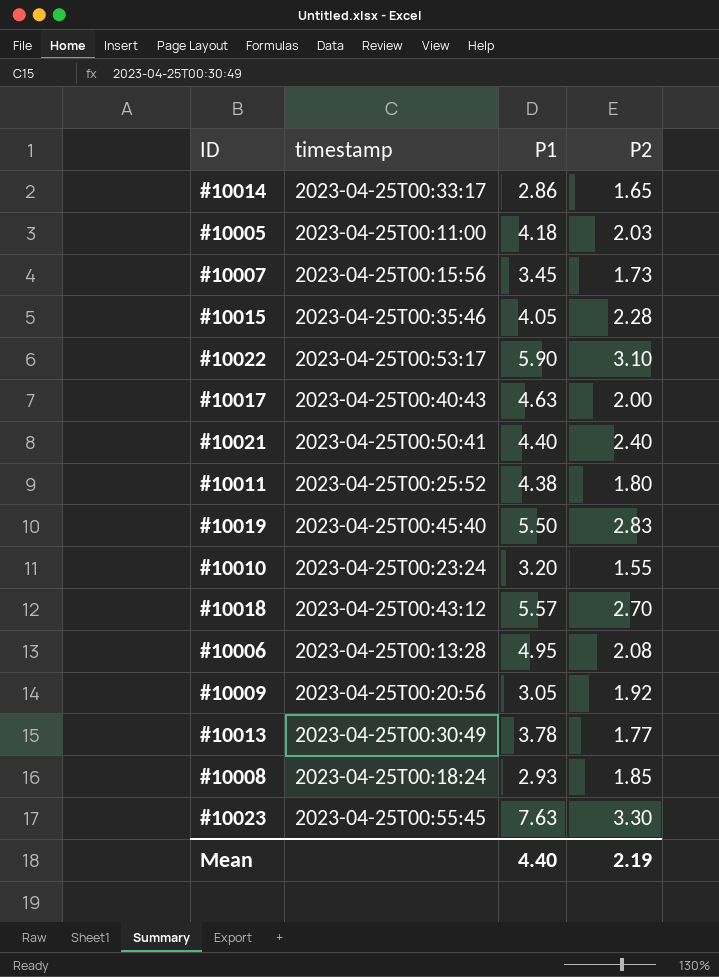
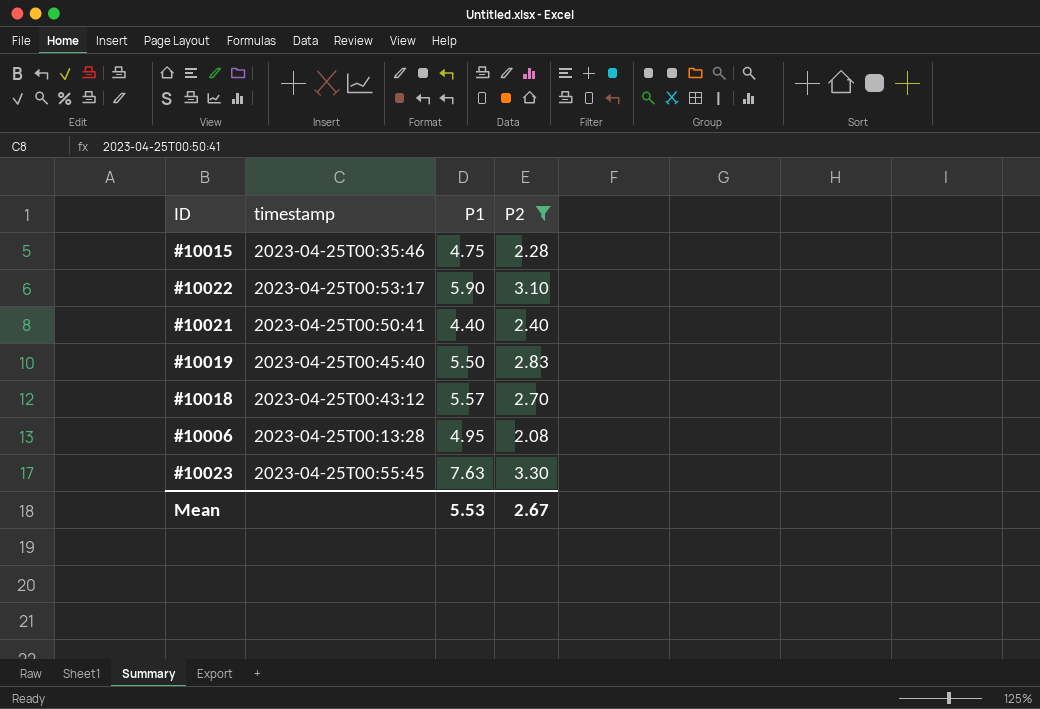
filter: none -> P2 >= 2.08
#10015 | P1: 4.05 -> 4.75
Mean | P1: 4.40 -> 5.53
Mean | P2: 2.19 -> 2.67

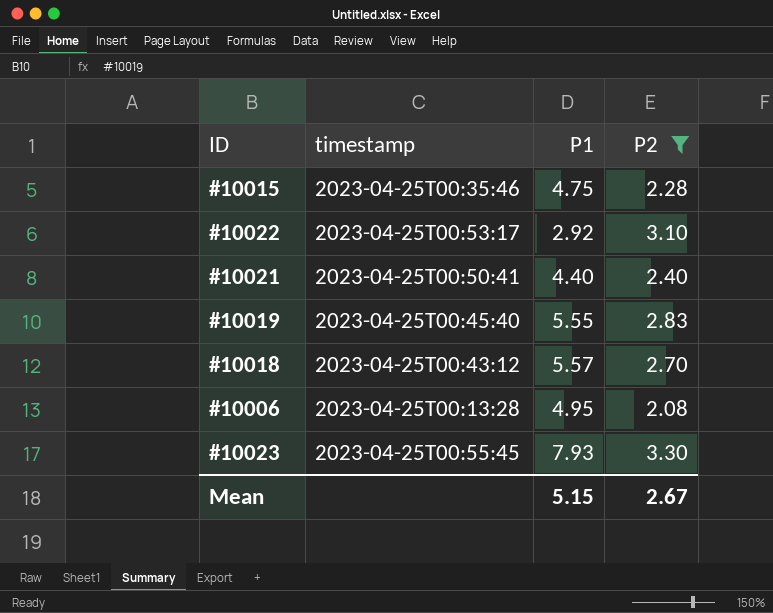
#10022 | P1: 5.90 -> 2.92
#10019 | P1: 5.50 -> 5.55
#10023 | P1: 7.63 -> 7.93
Mean | P1: 5.53 -> 5.15

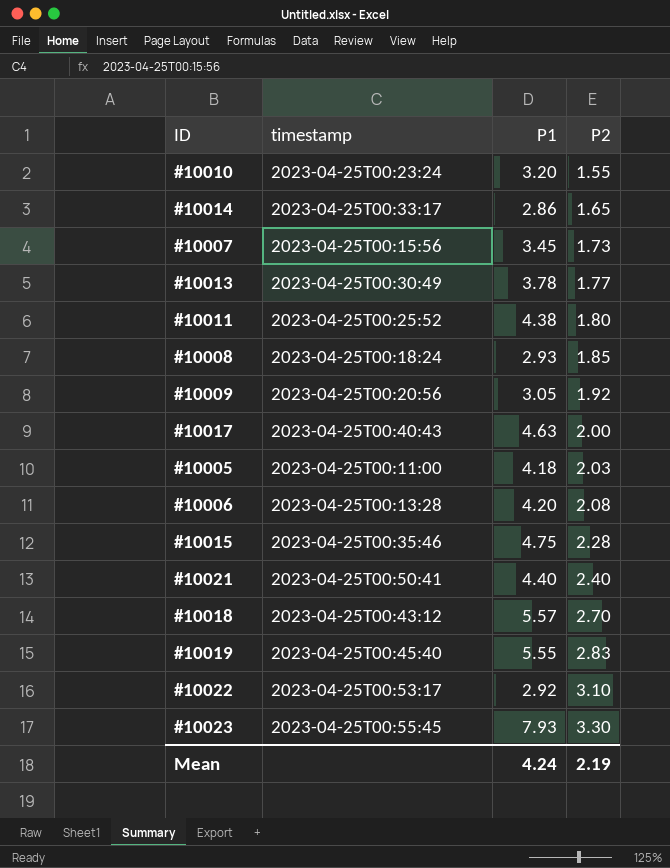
filter: P2 >= 2.08 -> none
row order: none -> P2 ascending
#10006 | P1: 4.95 -> 4.20
Mean | P1: 5.15 -> 4.24
Mean | P2: 2.67 -> 2.19

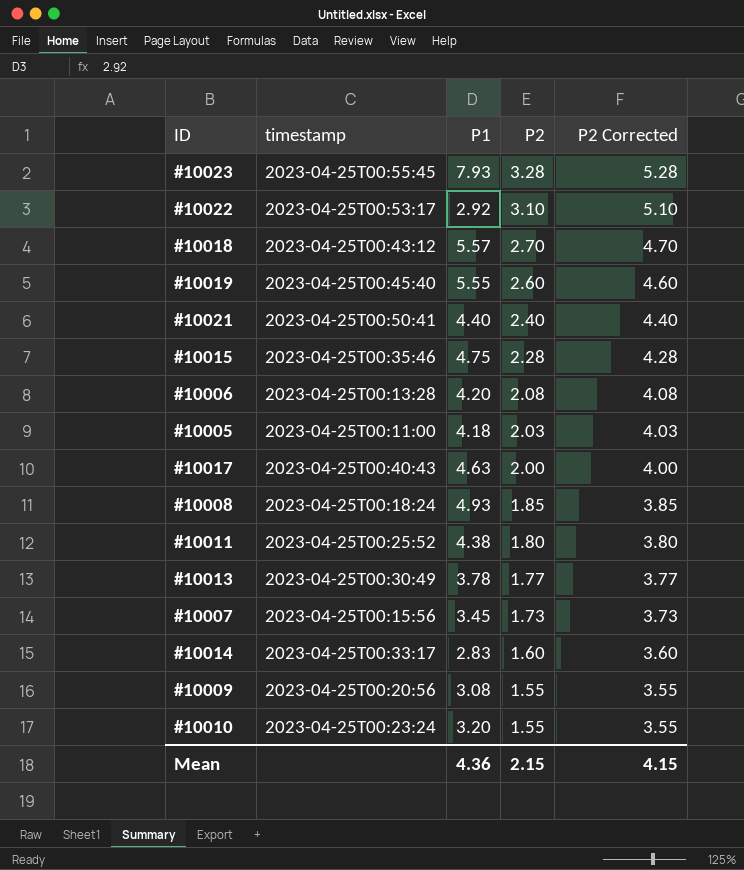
row order: P2 ascending -> P2 descending
column P2 Corrected | formula: none -> [P2] + 2
#10023 | P2: 3.30 -> 3.28
#10019 | P2: 2.83 -> 2.60
#10008 | P1: 2.93 -> 4.93
#10014 | P1: 2.86 -> 2.83
#10014 | P2: 1.65 -> 1.60
#10009 | P1: 3.05 -> 3.08
#10009 | P2: 1.92 -> 1.55
Mean | P1: 4.24 -> 4.36
Mean | P2: 2.19 -> 2.15

